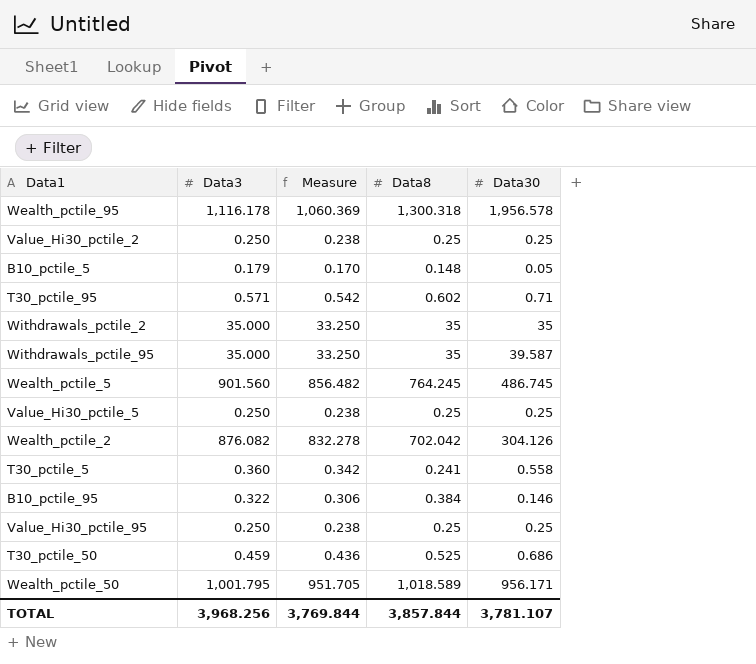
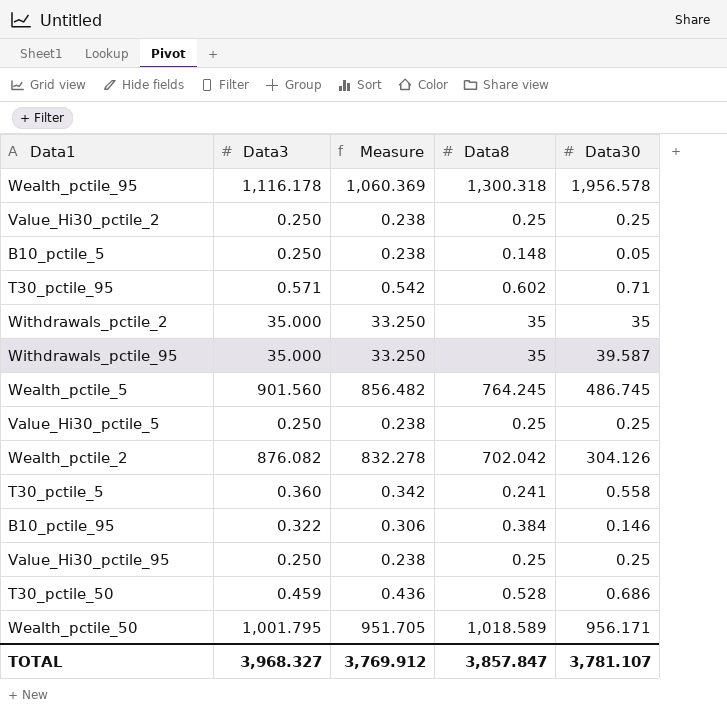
B10_pctile_5 | Data3: 0.179 -> 0.250
B10_pctile_5 | Measure: 0.170 -> 0.238
T30_pctile_50 | Data8: 0.525 -> 0.528
TOTAL | Data3: 3,968.256 -> 3,968.327
TOTAL | Measure: 3,769.844 -> 3,769.912
TOTAL | Data8: 3,857.844 -> 3,857.847

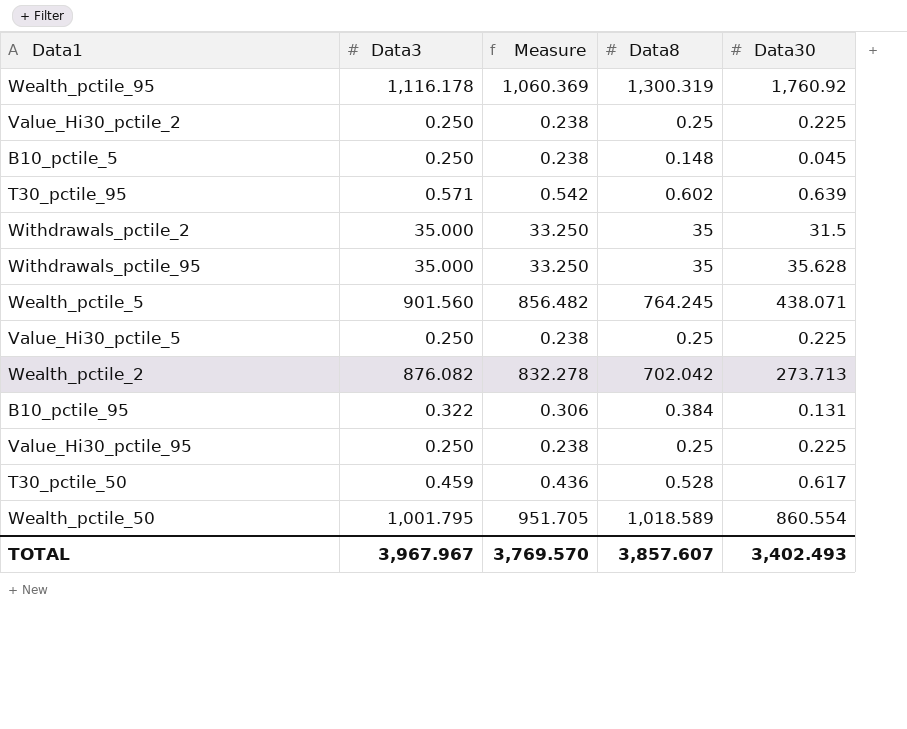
row T30_pctile_5: 0.360 | 0.342 | 0.241 | 0.558 -> none
Wealth_pctile_95 | Data8: 1,300.318 -> 1,300.319
Wealth_pctile_95 | Data30: 1,956.578 -> 1,760.92
Value_Hi30_pctile_2 | Data30: 0.25 -> 0.225
B10_pctile_5 | Data30: 0.05 -> 0.045
T30_pctile_95 | Data30: 0.71 -> 0.639
Withdrawals_pctile_2 | Data30: 35 -> 31.5
Withdrawals_pctile_95 | Data30: 39.587 -> 35.628
Wealth_pctile_5 | Data30: 486.745 -> 438.071
Value_Hi30_pctile_5 | Data30: 0.25 -> 0.225
Wealth_pctile_2 | Data30: 304.126 -> 273.713
B10_pctile_95 | Data30: 0.146 -> 0.131
Value_Hi30_pctile_95 | Data30: 0.25 -> 0.225
T30_pctile_50 | Data30: 0.686 -> 0.617
Wealth_pctile_50 | Data30: 956.171 -> 860.554
TOTAL | Data3: 3,968.327 -> 3,967.967
TOTAL | Measure: 3,769.912 -> 3,769.570
TOTAL | Data8: 3,857.847 -> 3,857.607
TOTAL | Data30: 3,781.107 -> 3,402.493

